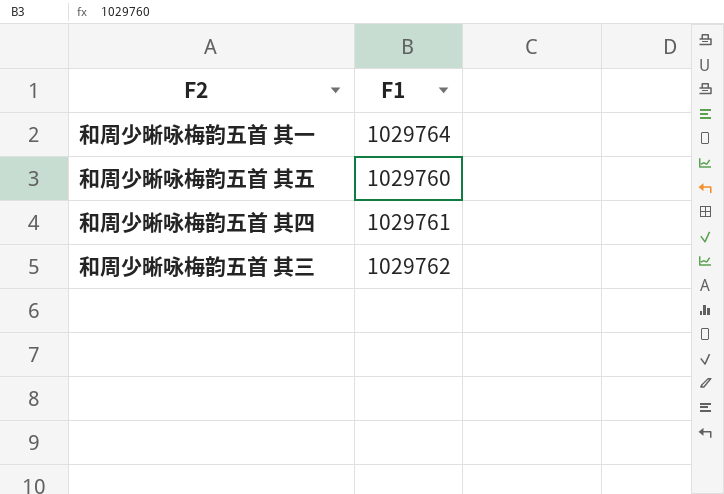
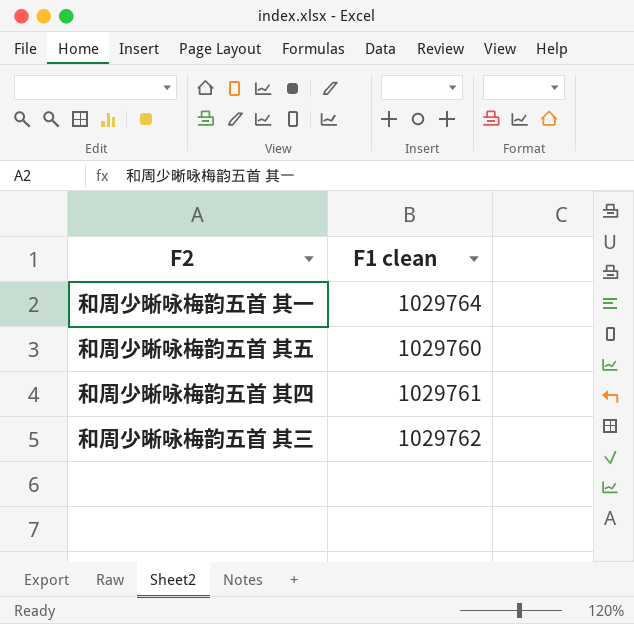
column name: F1 -> F1 clean

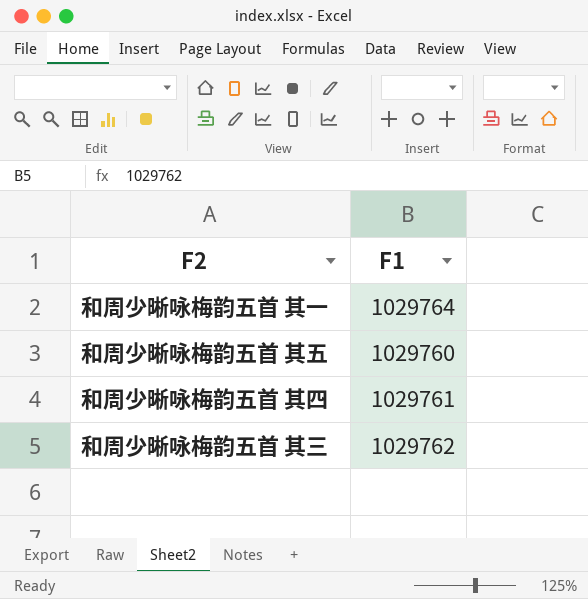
column name: F1 clean -> F1

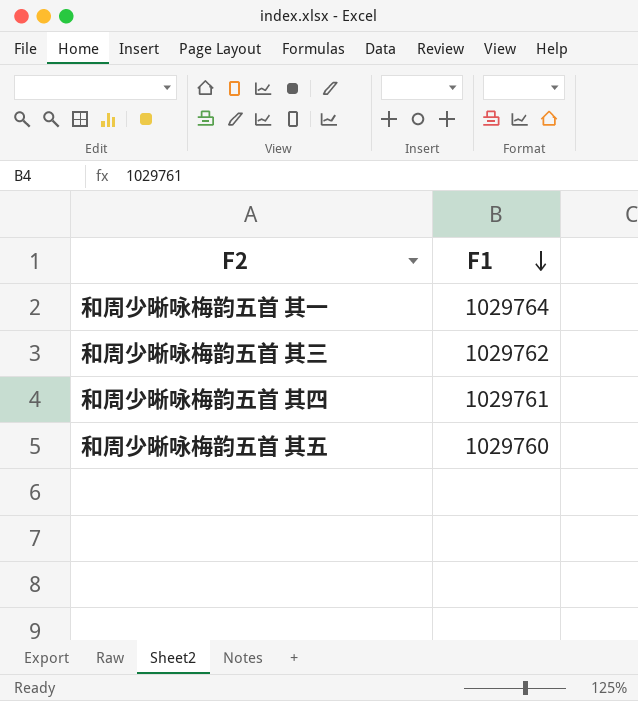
row order: none -> F1 descending

